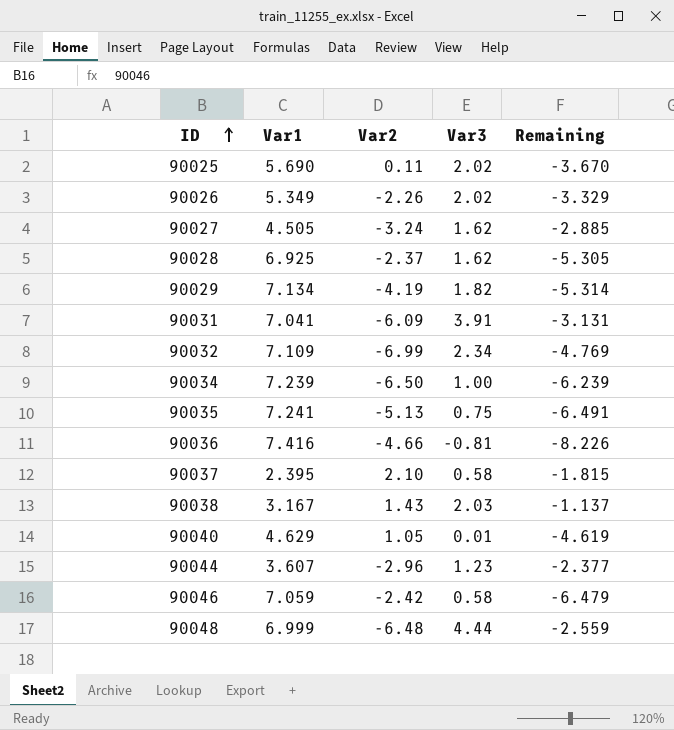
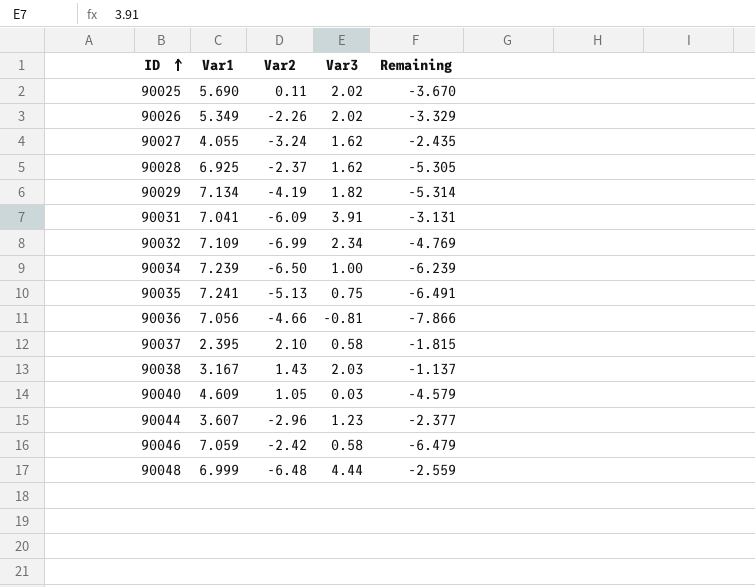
90027 | Var1: 4.505 -> 4.055
90027 | Remaining: -2.885 -> -2.435
90036 | Var1: 7.416 -> 7.056
90036 | Remaining: -8.226 -> -7.866
90040 | Var1: 4.629 -> 4.609
90040 | Var3: 0.01 -> 0.03
90040 | Remaining: -4.619 -> -4.579

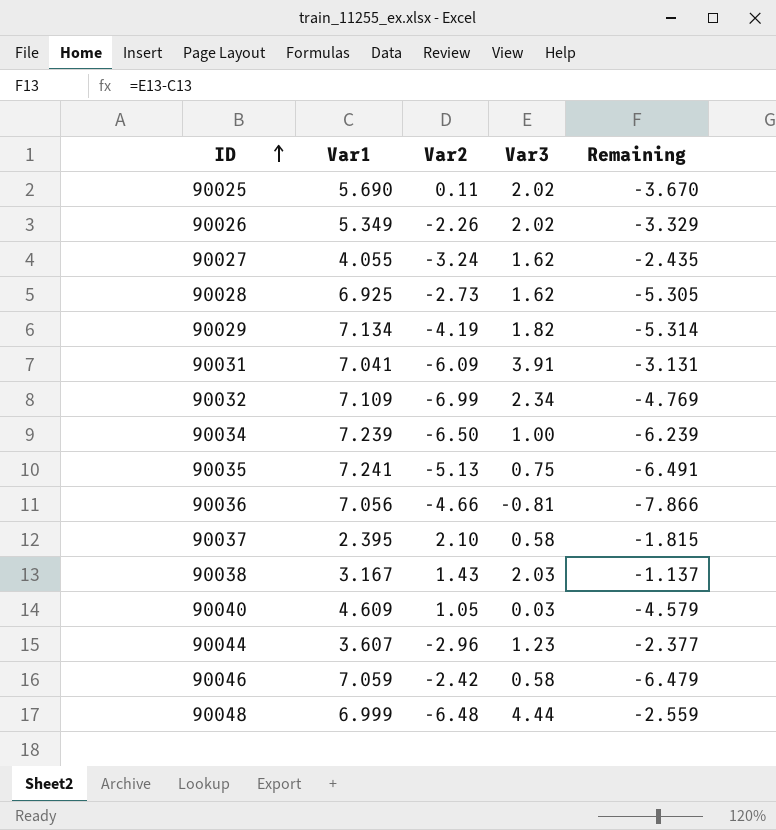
90028 | Var2: -2.37 -> -2.73

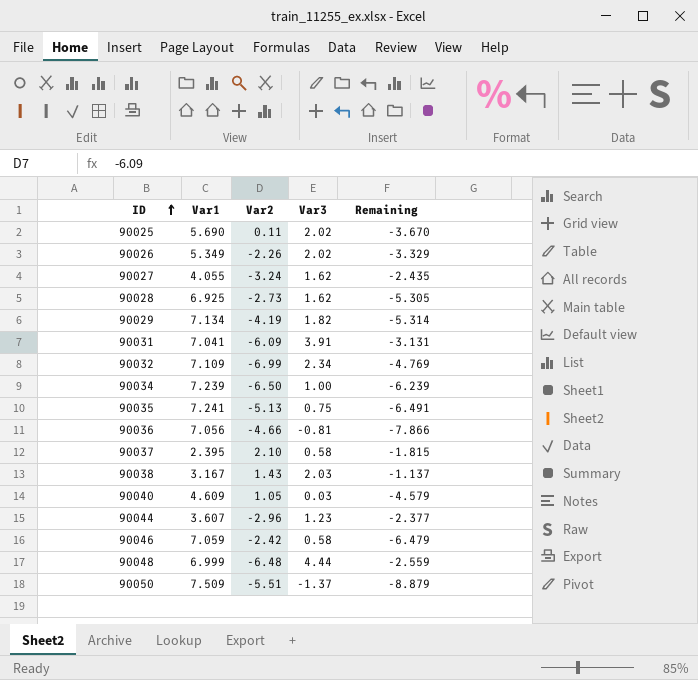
row 90050: none -> 7.509 | -5.51 | -1.37 | -8.879

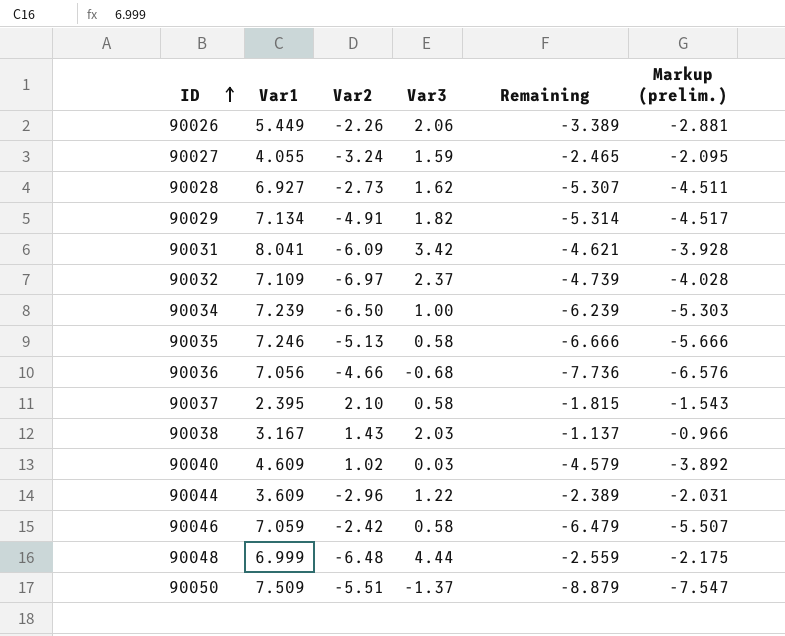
column Markup (prelim.) | formula: none -> [Remaining] * 0.85
row 90025: 5.690 | 0.11 | 2.02 | -3.670 -> none
90026 | Var1: 5.349 -> 5.449
90026 | Var3: 2.02 -> 2.06
90026 | Remaining: -3.329 -> -3.389
90027 | Var3: 1.62 -> 1.59
90027 | Remaining: -2.435 -> -2.465
90028 | Var1: 6.925 -> 6.927
90028 | Remaining: -5.305 -> -5.307
90029 | Var2: -4.19 -> -4.91
90031 | Var1: 7.041 -> 8.041
90031 | Var3: 3.91 -> 3.42
90031 | Remaining: -3.131 -> -4.621
90032 | Var2: -6.99 -> -6.97
90032 | Var3: 2.34 -> 2.37
90032 | Remaining: -4.769 -> -4.739
90035 | Var1: 7.241 -> 7.246
90035 | Var3: 0.75 -> 0.58
90035 | Remaining: -6.491 -> -6.666
90036 | Var3: -0.81 -> -0.68
90036 | Remaining: -7.866 -> -7.736
90040 | Var2: 1.05 -> 1.02
90044 | Var1: 3.607 -> 3.609
90044 | Var3: 1.23 -> 1.22
90044 | Remaining: -2.377 -> -2.389

